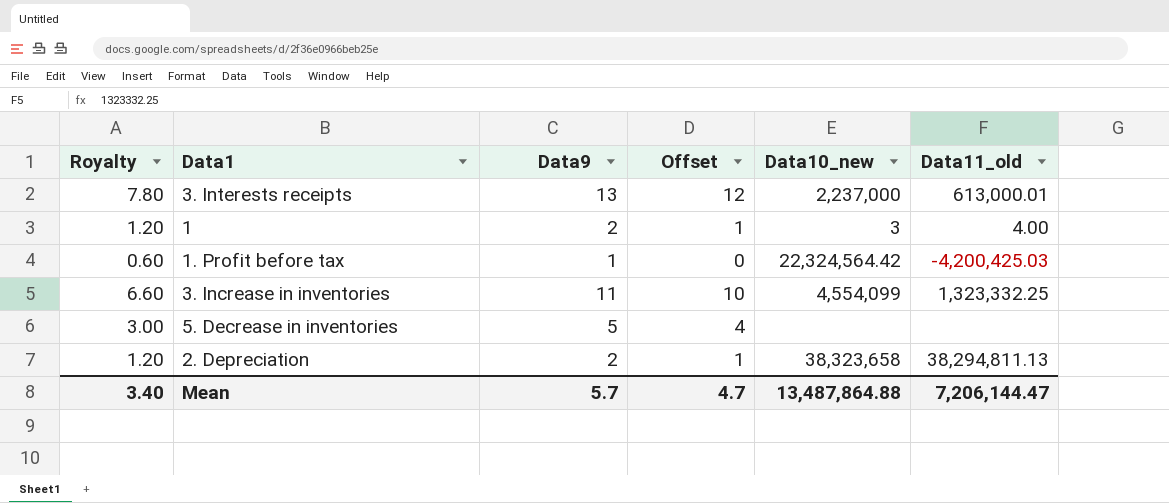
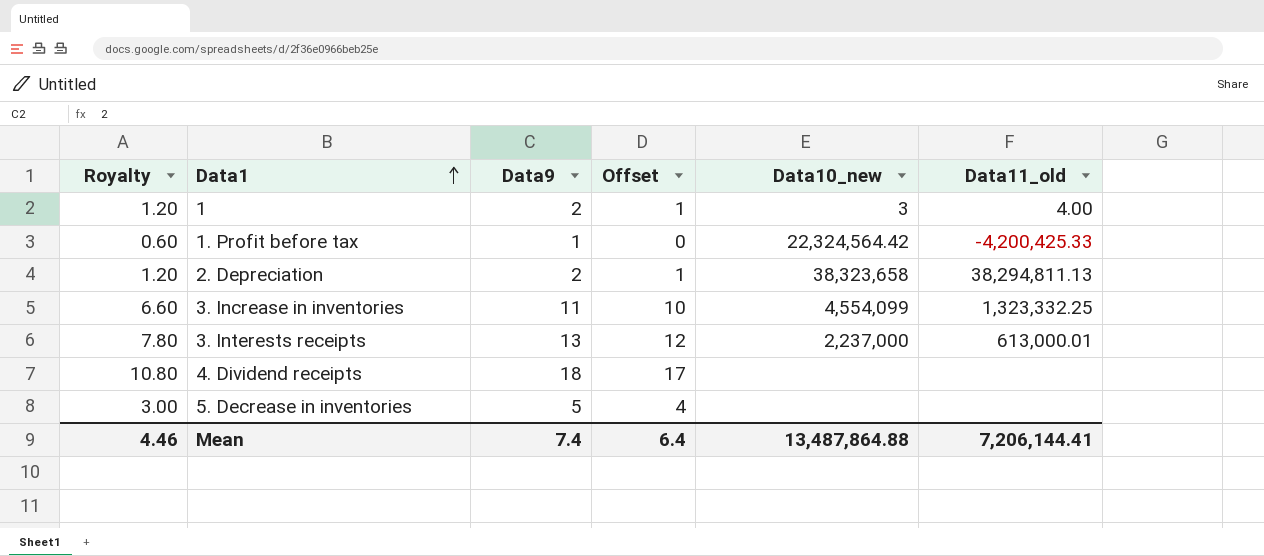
row order: none -> Data1 ascending
1. Profit before tax | Data11_old: -4,200,425.03 -> -4,200,425.33
row 4. Dividend receipts: none -> 10.80 | 18 | 17 | none | none
Mean | Royalty: 3.40 -> 4.46
Mean | Data9: 5.7 -> 7.4
Mean | Offset: 4.7 -> 6.4
Mean | Data11_old: 7,206,144.47 -> 7,206,144.41

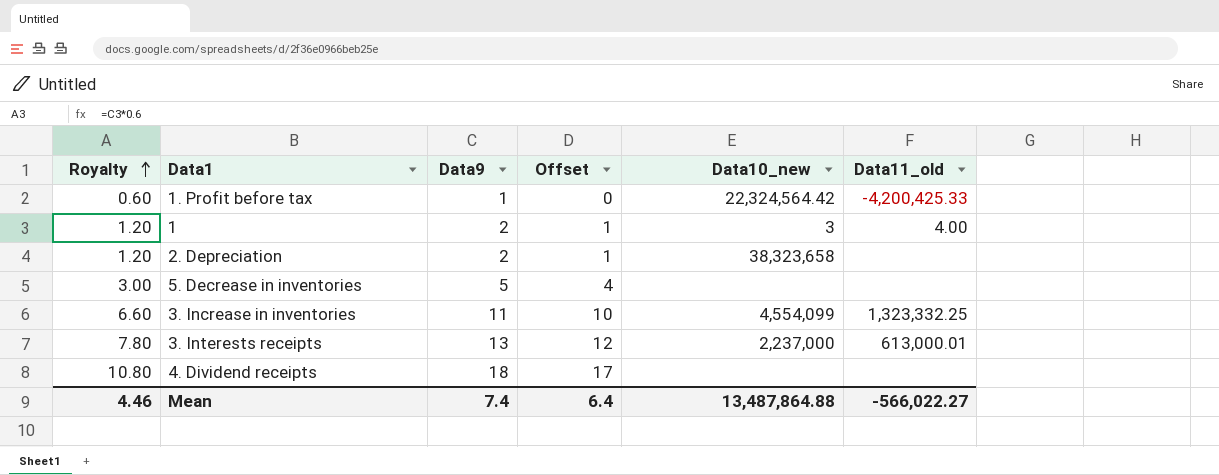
row order: Data1 ascending -> Royalty ascending
2. Depreciation | Data11_old: 38,294,811.13 -> none
Mean | Data11_old: 7,206,144.41 -> -566,022.27

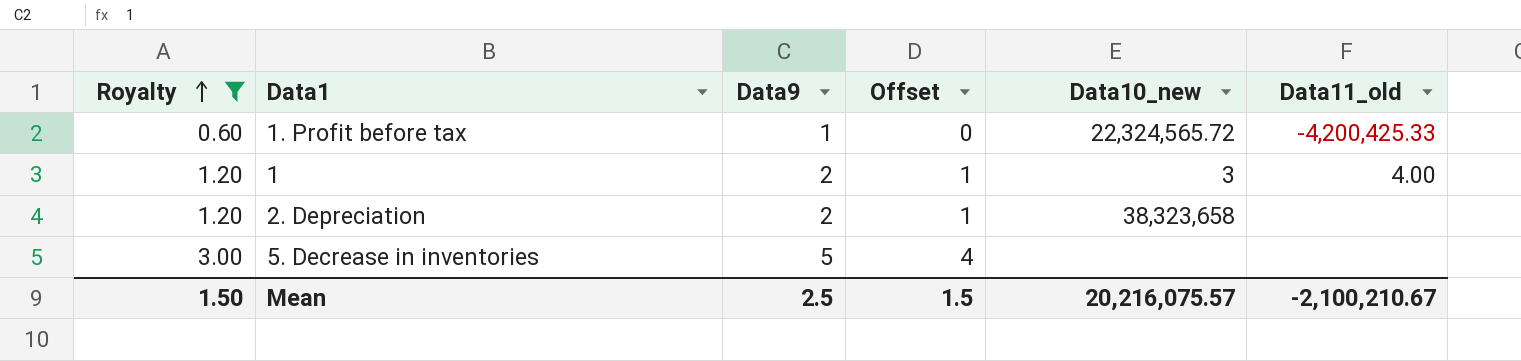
filter: none -> Royalty <= 3.00
1. Profit before tax | Data10_new: 22,324,564.42 -> 22,324,565.72
Mean | Royalty: 4.46 -> 1.50
Mean | Data9: 7.4 -> 2.5
Mean | Offset: 6.4 -> 1.5
Mean | Data10_new: 13,487,864.88 -> 20,216,075.57
Mean | Data11_old: -566,022.27 -> -2,100,210.67

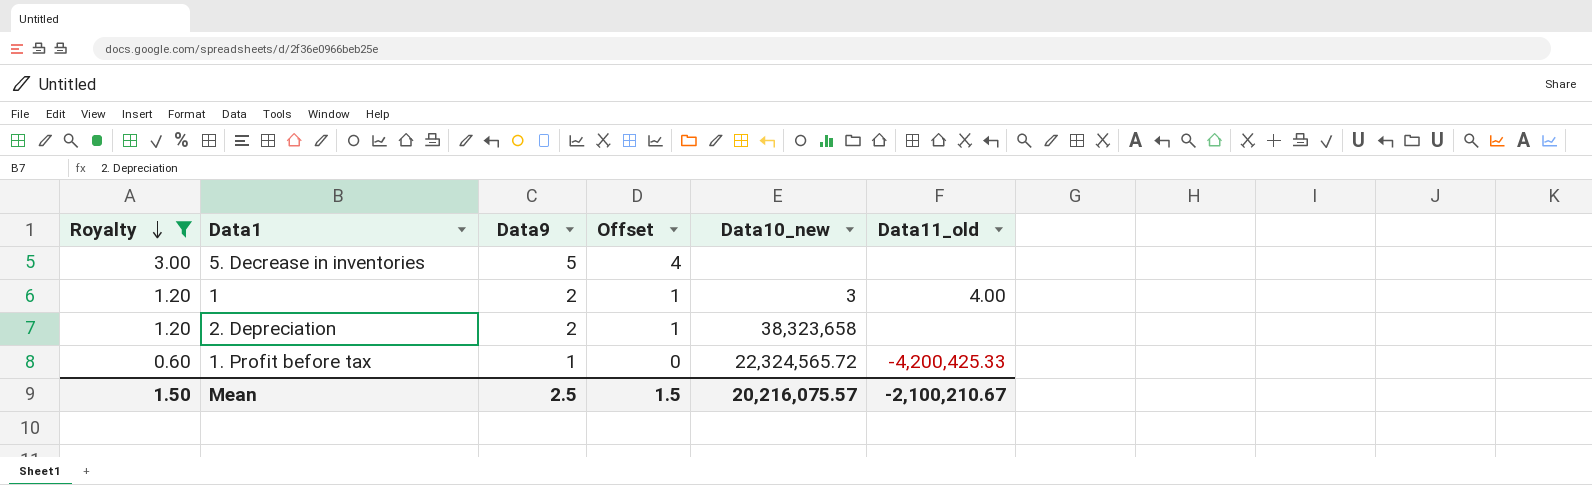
row order: Royalty ascending -> Royalty descending

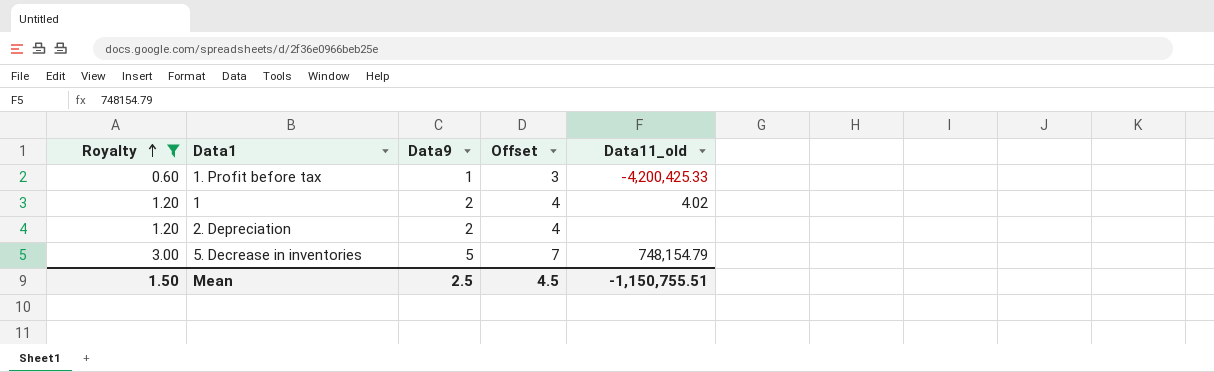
row order: Royalty descending -> Royalty ascending
column Data10_new | position: 5 -> none
column Offset | formula: [Data9] - 1 -> [Data9] + 2
1 | Data11_old: 4.00 -> 4.02
5. Decrease in inventories | Data11_old: none -> 748,154.79
Mean | Offset: 1.5 -> 4.5
Mean | Data11_old: -2,100,210.67 -> -1,150,755.51

